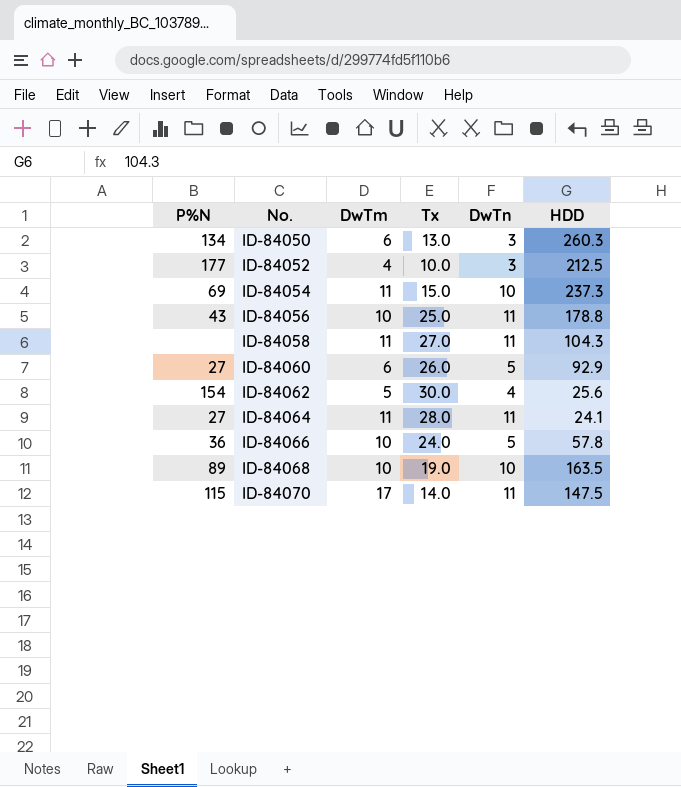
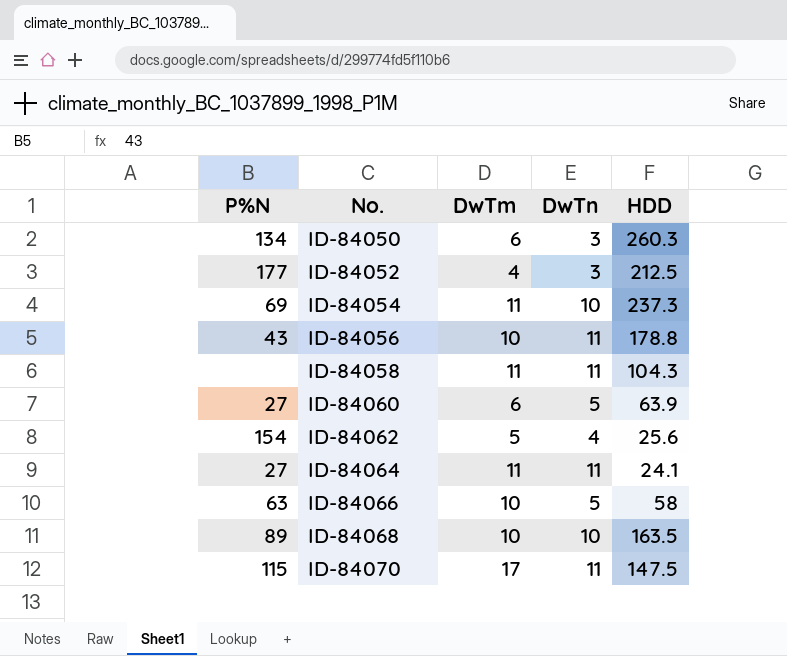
column Tx | position: 4 -> none
ID-84060 | HDD: 92.9 -> 63.9
ID-84066 | P%N: 36 -> 63
ID-84066 | HDD: 57.8 -> 58

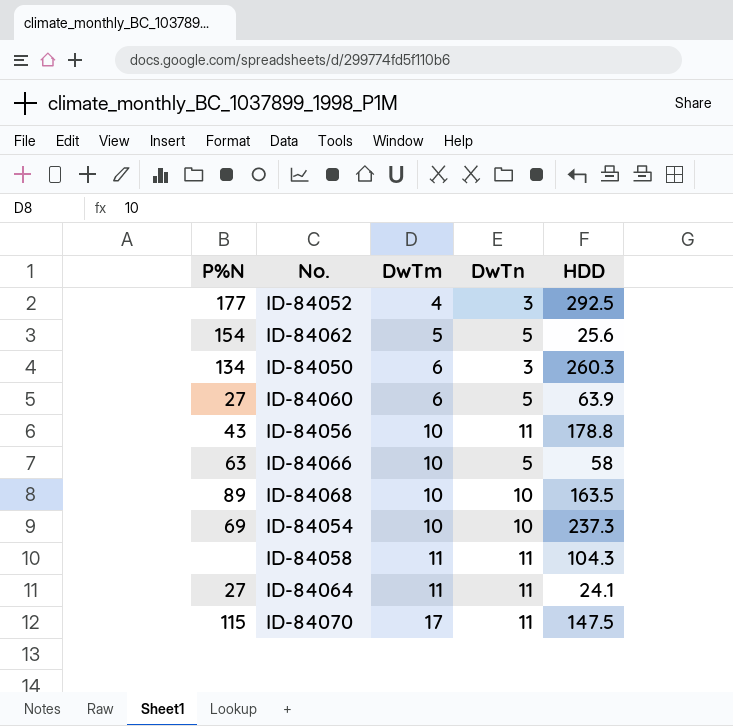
row order: No. ascending -> DwTm ascending
ID-84052 | HDD: 212.5 -> 292.5
ID-84062 | DwTn: 4 -> 5
ID-84054 | DwTm: 11 -> 10

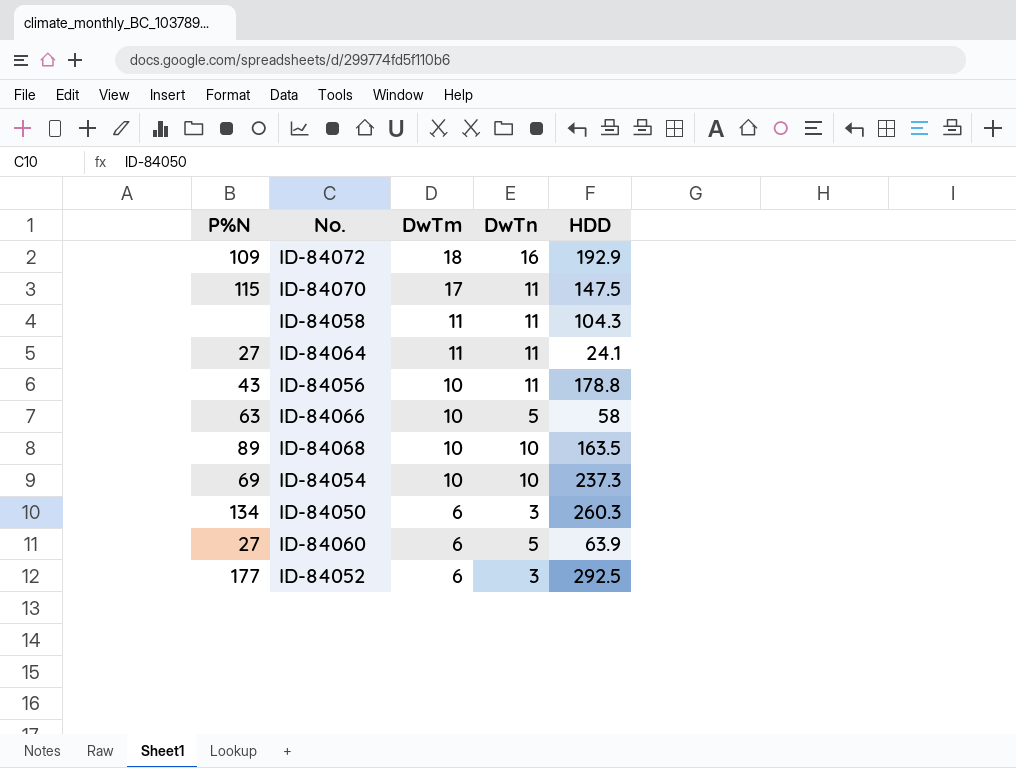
row order: DwTm ascending -> DwTm descending
row ID-84062: 154 | 5 | 5 | 25.6 -> none
row ID-84072: none -> 109 | 18 | 16 | 192.9
ID-84052 | DwTm: 4 -> 6

